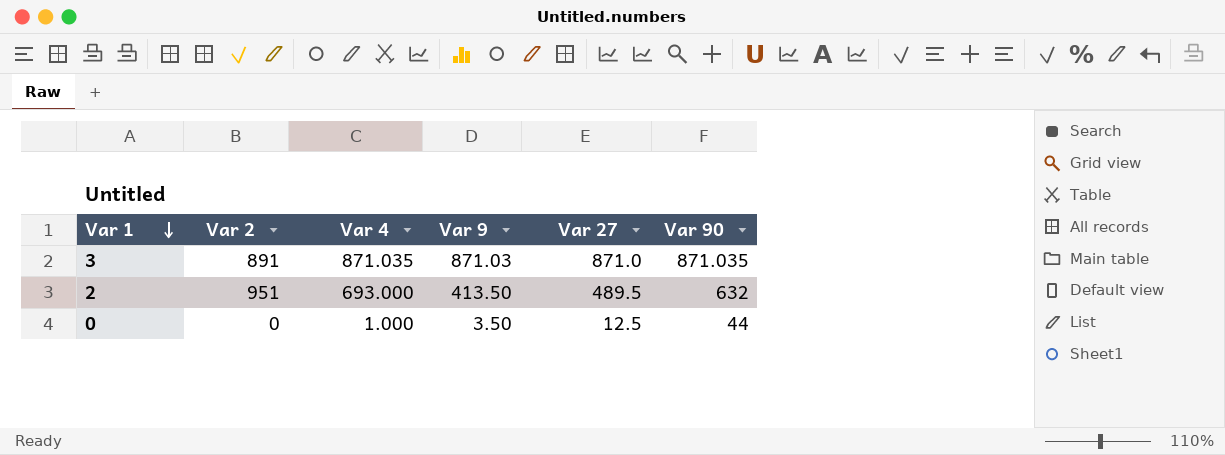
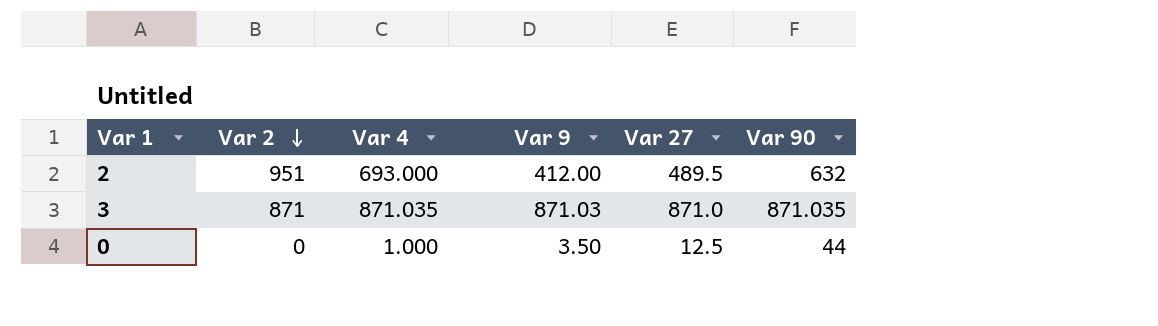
row order: Var 1 descending -> Var 2 descending
2 | Var 9: 413.50 -> 412.00
3 | Var 2: 891 -> 871

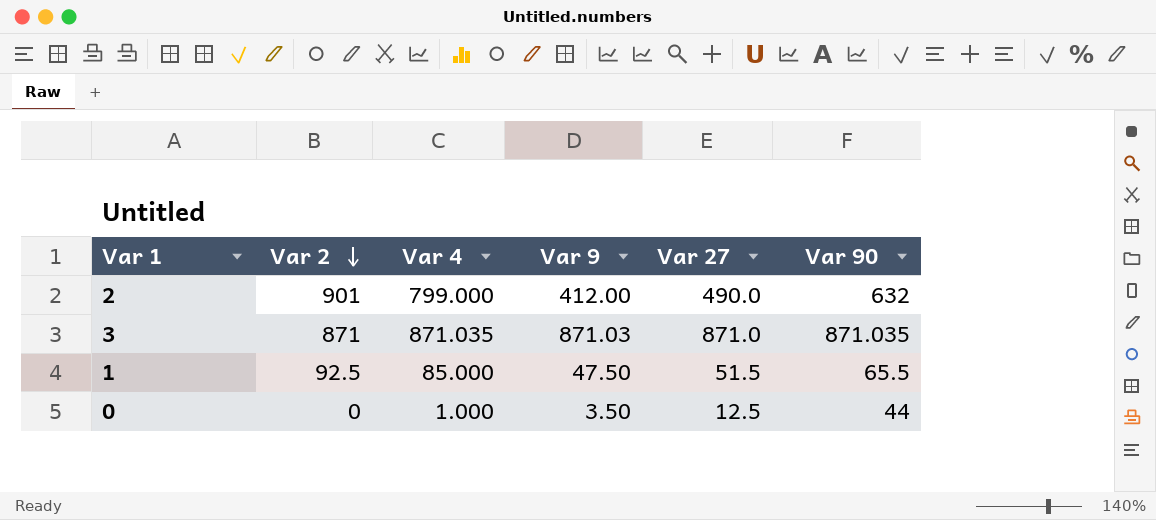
2 | Var 2: 951 -> 901
2 | Var 4: 693.000 -> 799.000
2 | Var 27: 489.5 -> 490.0
row 1: none -> 92.5 | 85.000 | 47.50 | 51.5 | 65.5

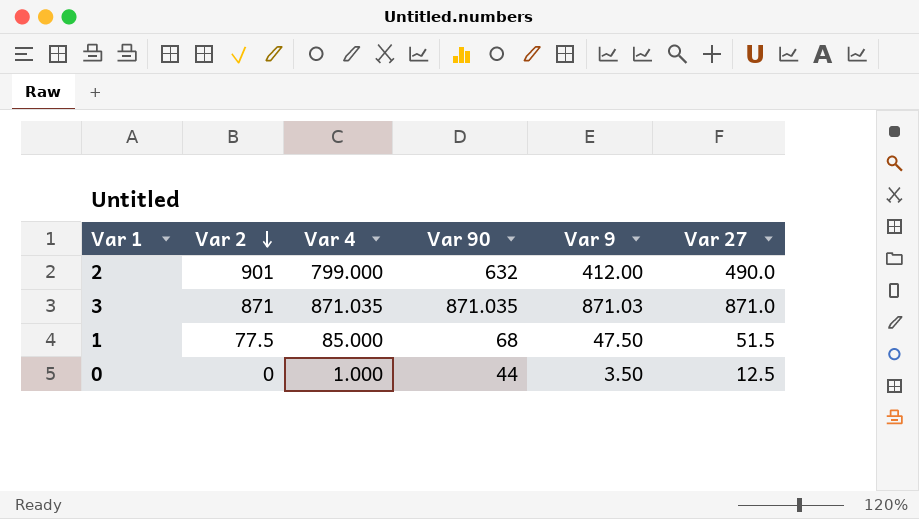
column Var 90 | position: 6 -> 4
1 | Var 2: 92.5 -> 77.5
1 | Var 90: 65.5 -> 68

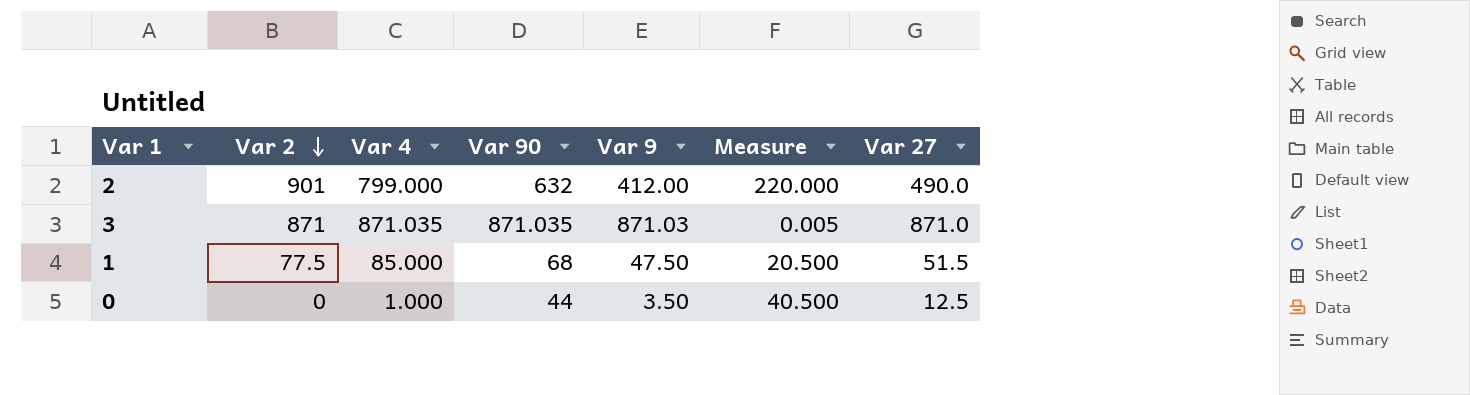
column Measure | formula: none -> [Var 90] - [Var 9]

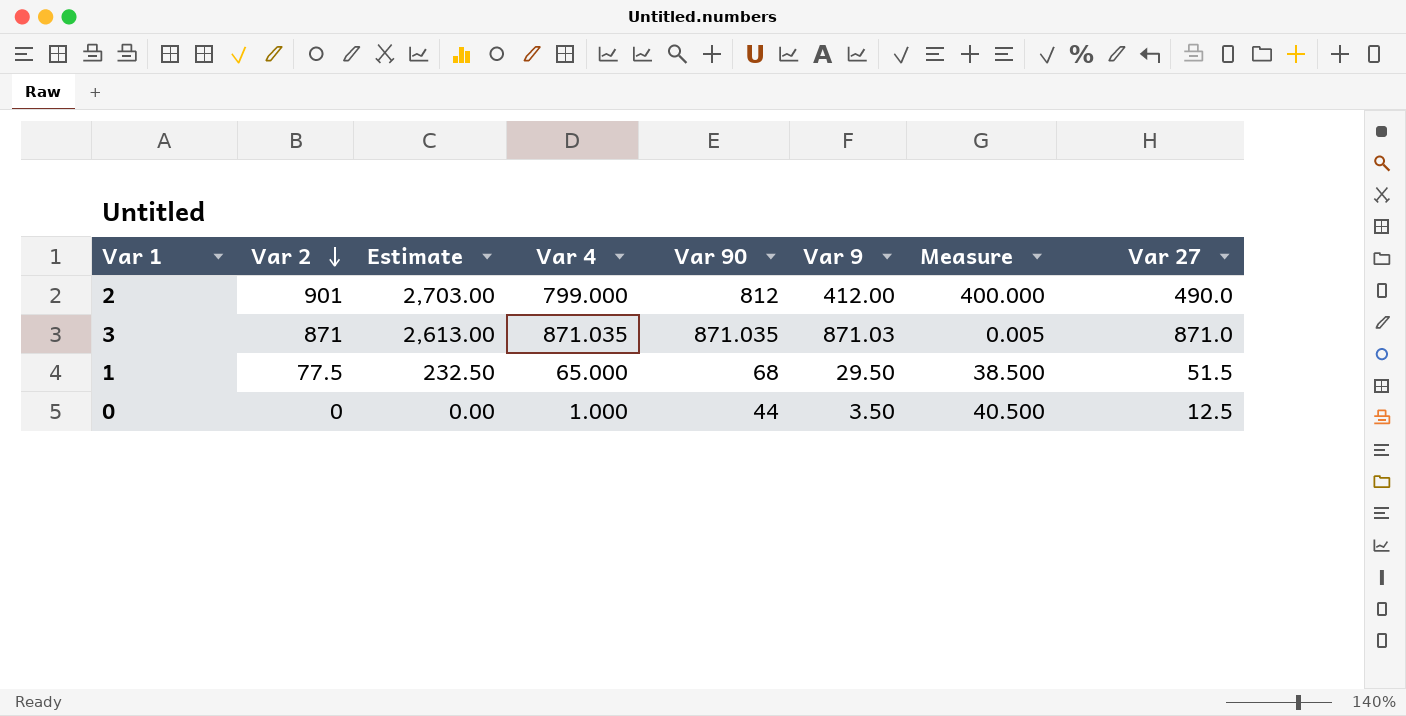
column Estimate | formula: none -> [Var 2] * 3
2 | Var 90: 632 -> 812
2 | Measure: 220.000 -> 400.000
1 | Var 4: 85.000 -> 65.000
1 | Var 9: 47.50 -> 29.50
1 | Measure: 20.500 -> 38.500

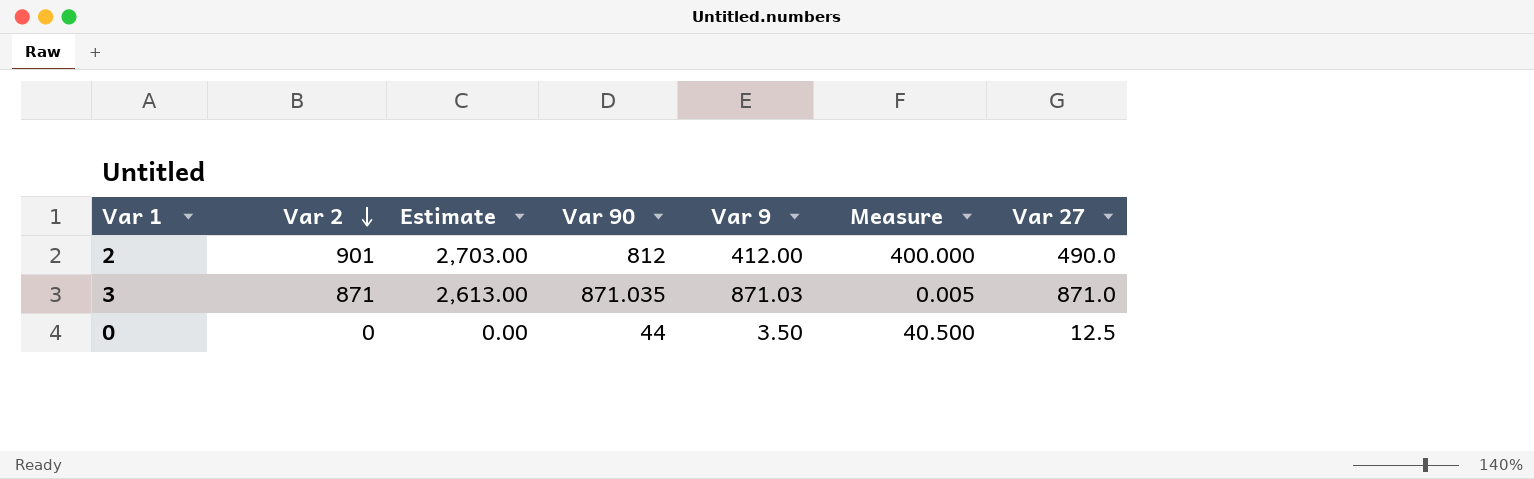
column Var 4 | position: 4 -> none
row 1: 77.5 | 232.50 | 65.000 | 68 | 29.50 | 38.500 | 51.5 -> none

